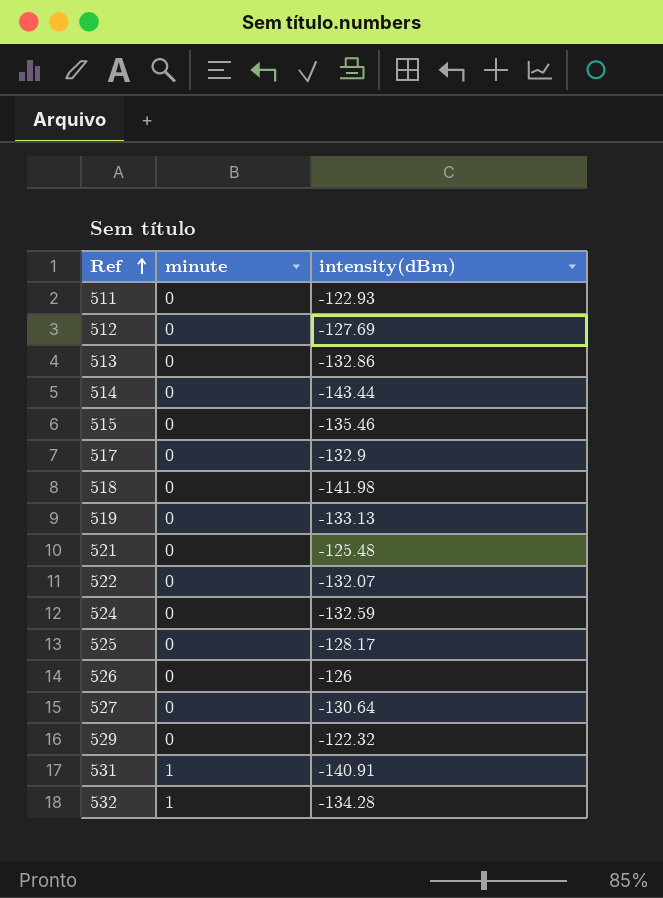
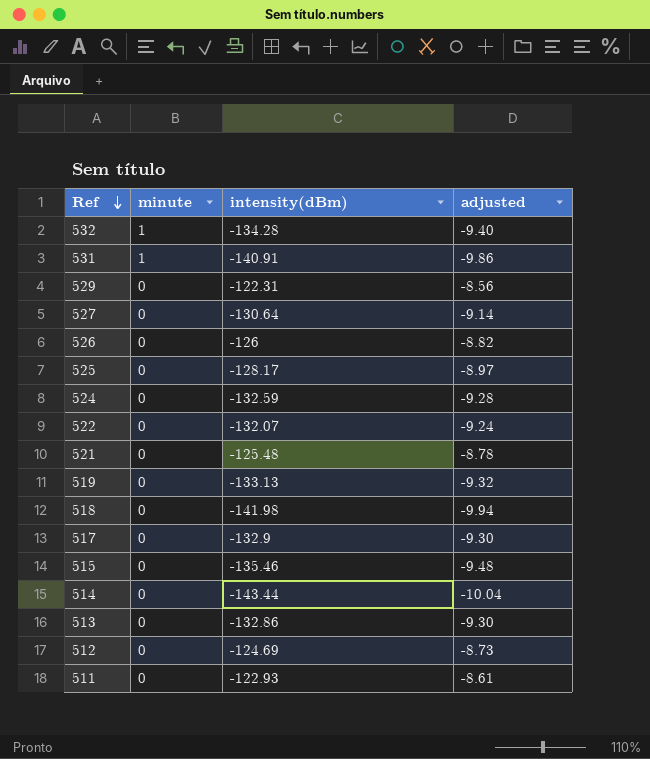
row order: Ref ascending -> Ref descending
column adjusted | formula: none -> [intensity(dBm)] * 0.07
529 | intensity(dBm): -122.32 -> -122.31
512 | intensity(dBm): -127.69 -> -124.69

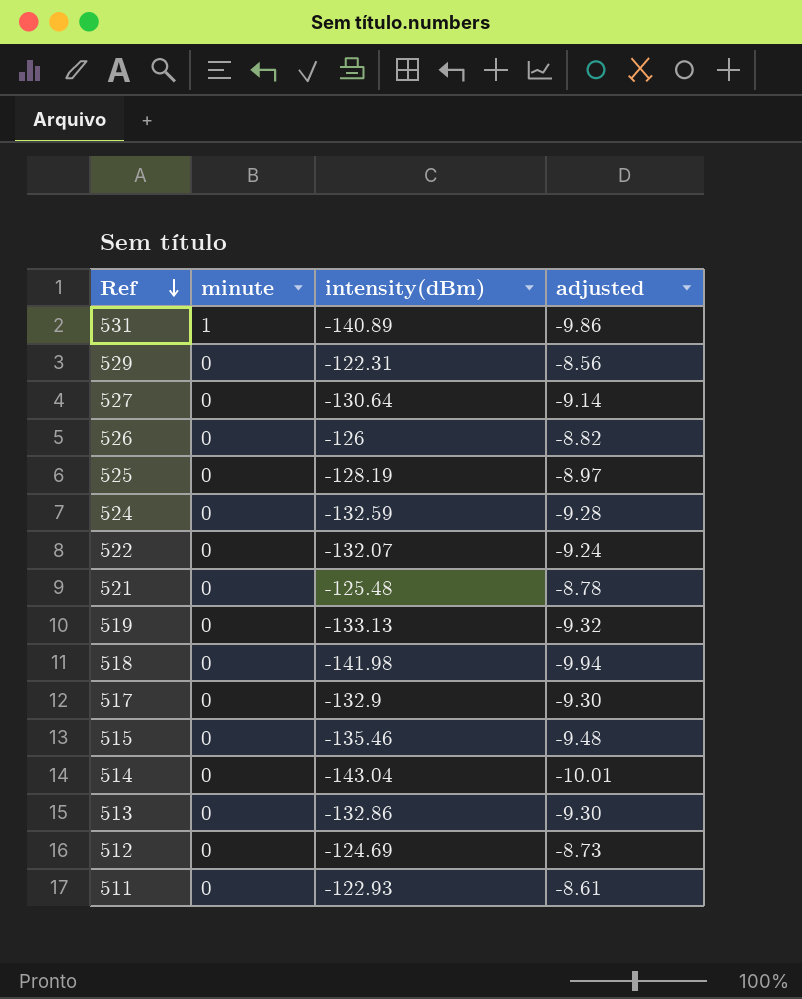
row 532: 1 | -134.28 | -9.40 -> none
531 | intensity(dBm): -140.91 -> -140.89
525 | intensity(dBm): -128.17 -> -128.19
514 | intensity(dBm): -143.44 -> -143.04
514 | adjusted: -10.04 -> -10.01

